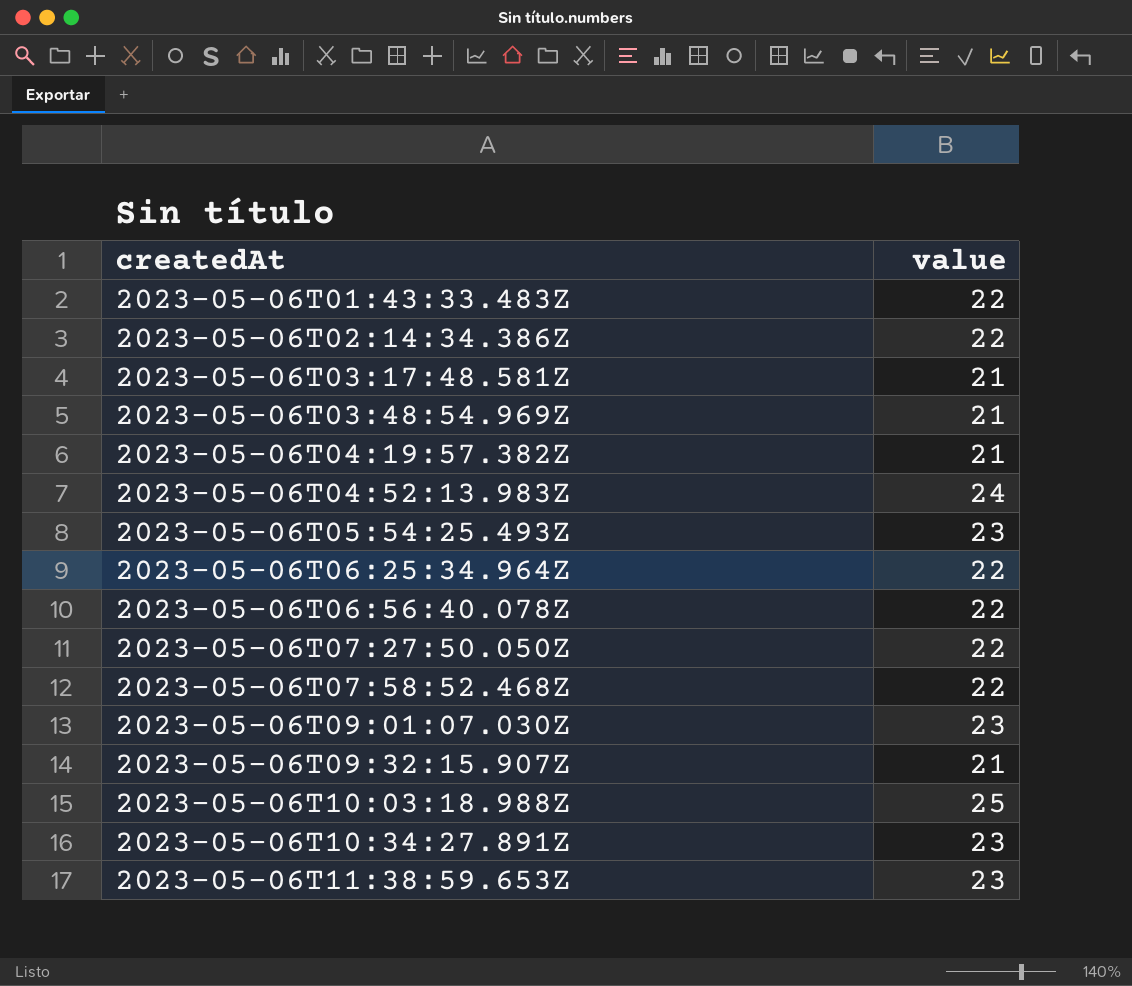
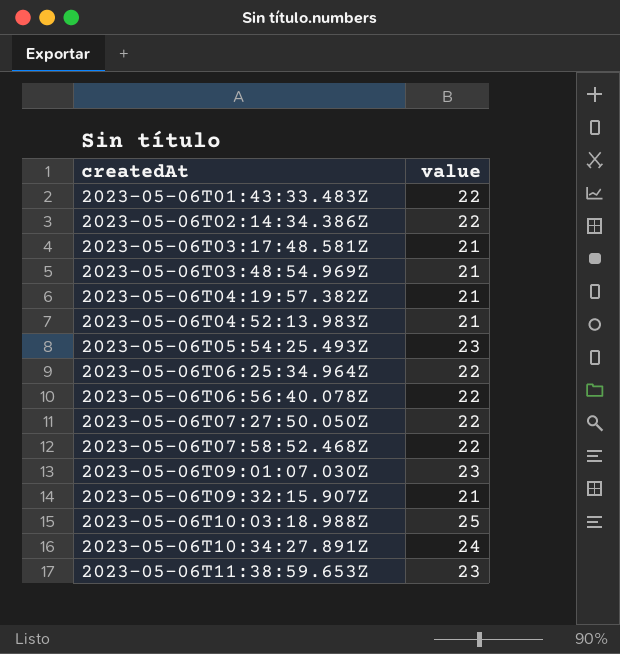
2023-05-06T04:52:13.983Z | value: 24 -> 21
2023-05-06T10:34:27.891Z | value: 23 -> 24

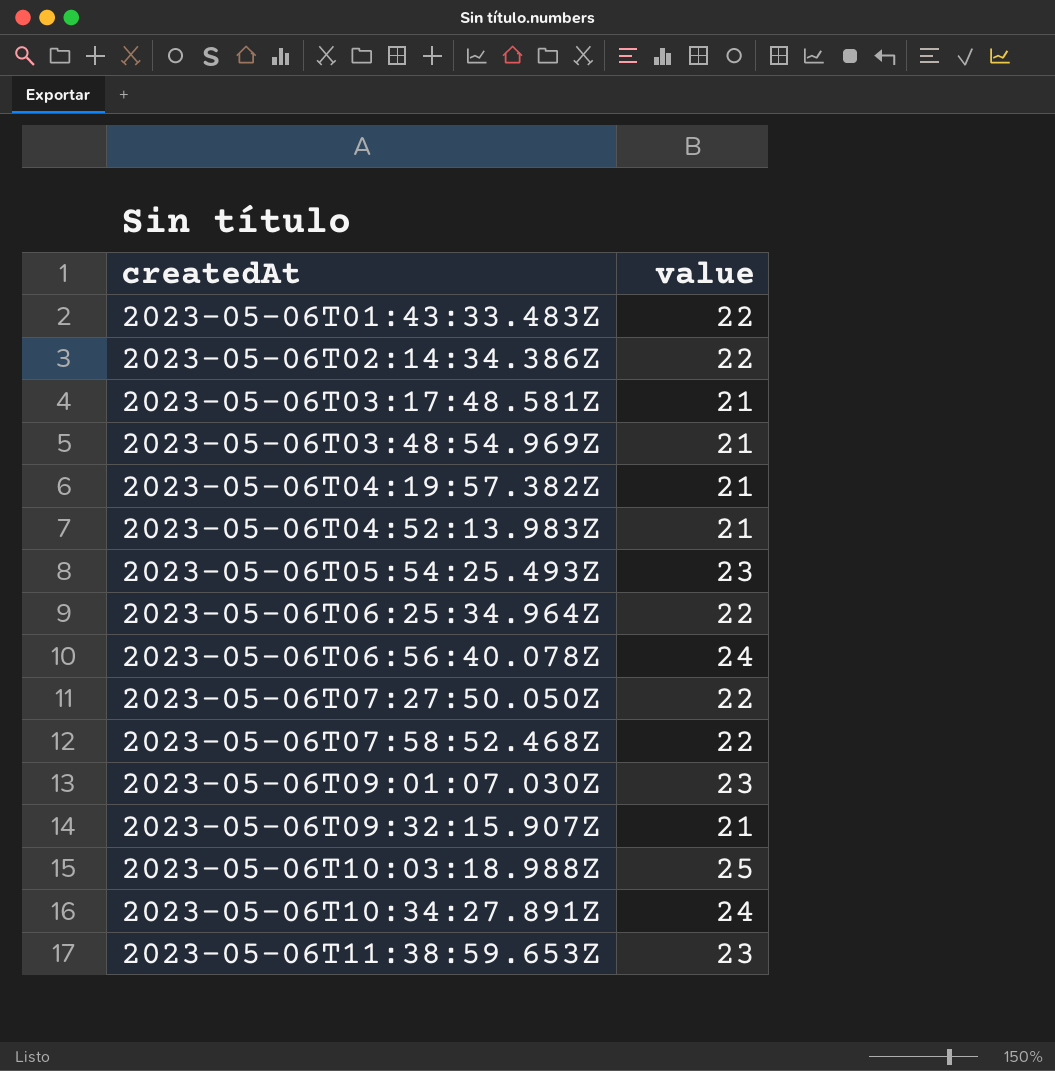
2023-05-06T06:56:40.078Z | value: 22 -> 24

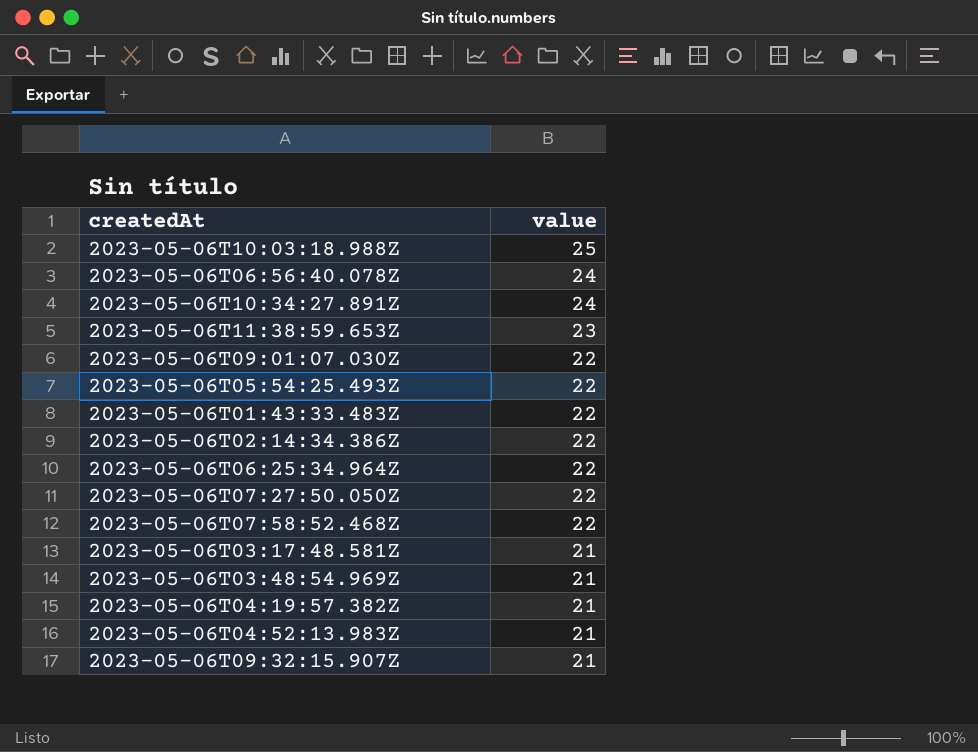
row order: createdAt ascending -> value descending
2023-05-06T09:01:07.030Z | value: 23 -> 22
2023-05-06T05:54:25.493Z | value: 23 -> 22

